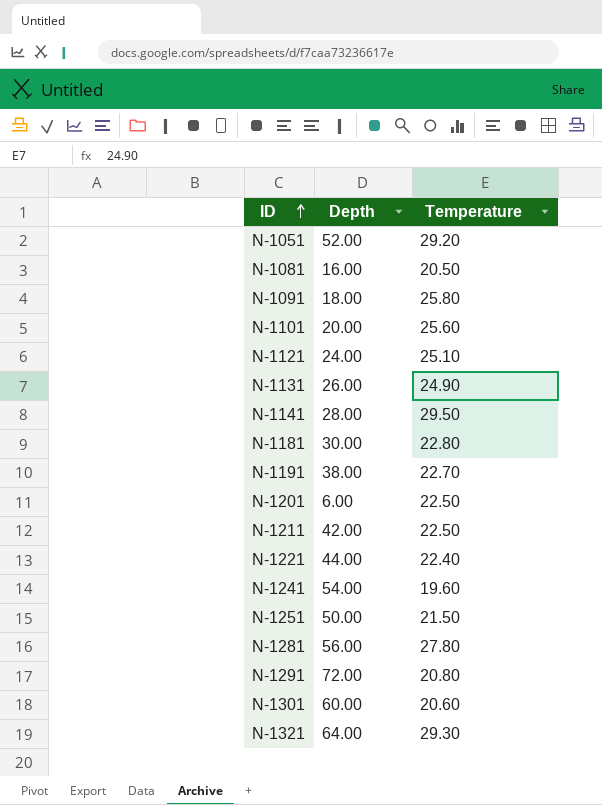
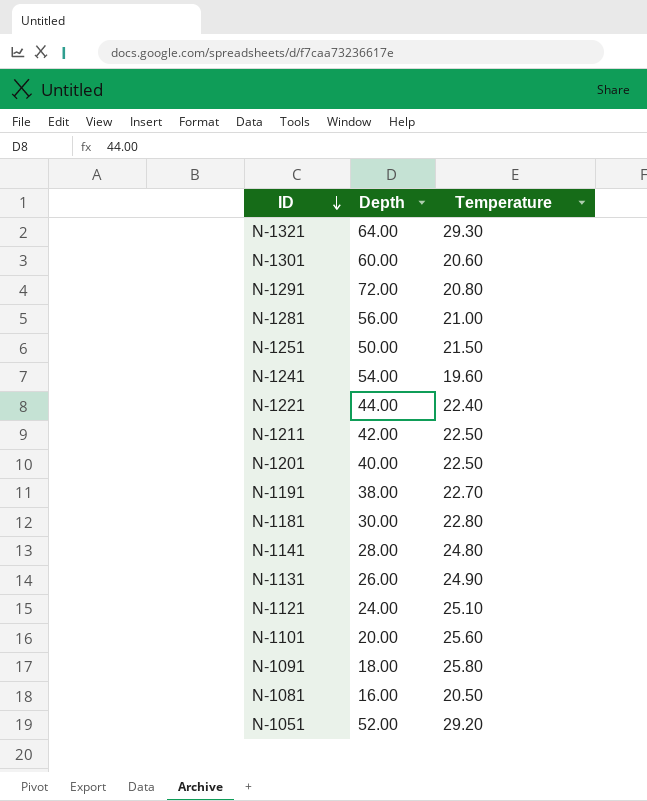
row order: ID ascending -> ID descending
N-1281 | Temperature: 27.80 -> 21.00
N-1201 | Depth: 6.00 -> 40.00
N-1141 | Temperature: 29.50 -> 24.80

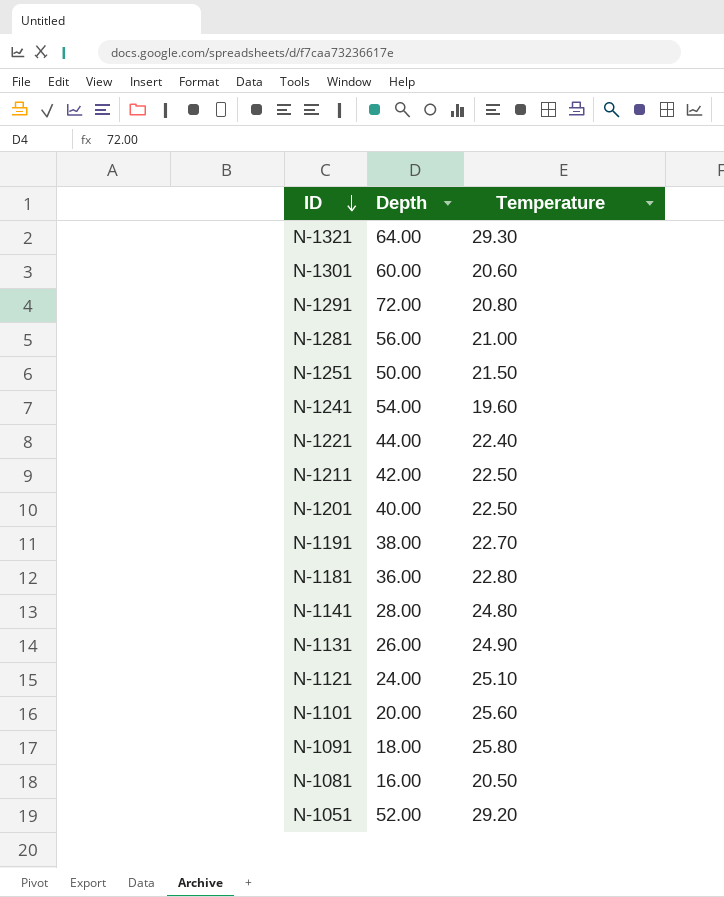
N-1181 | Depth: 30.00 -> 36.00

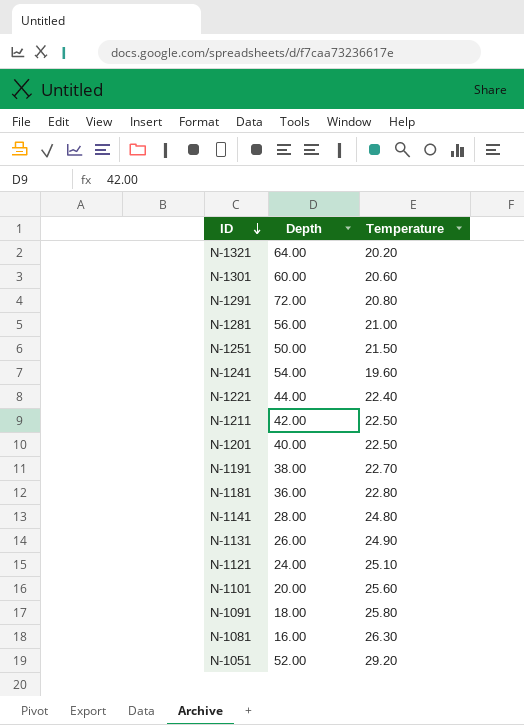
N-1321 | Temperature: 29.30 -> 20.20
N-1081 | Temperature: 20.50 -> 26.30

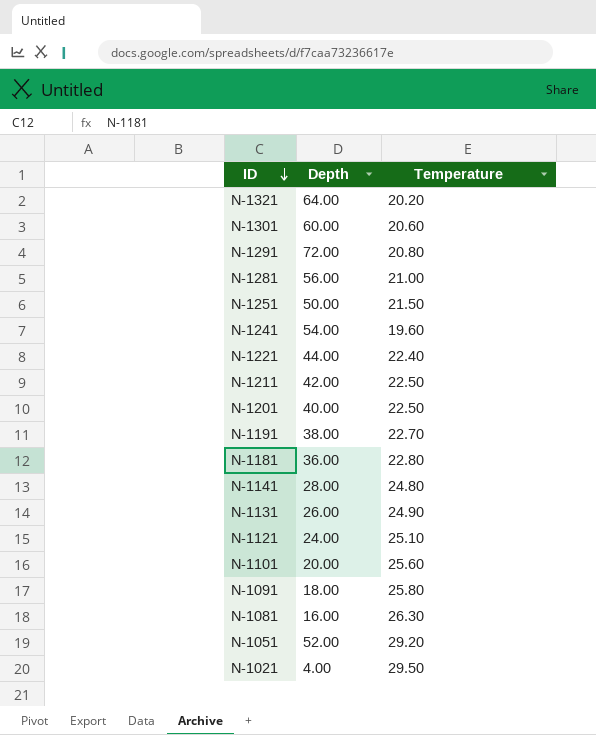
row N-1021: none -> 4.00 | 29.50

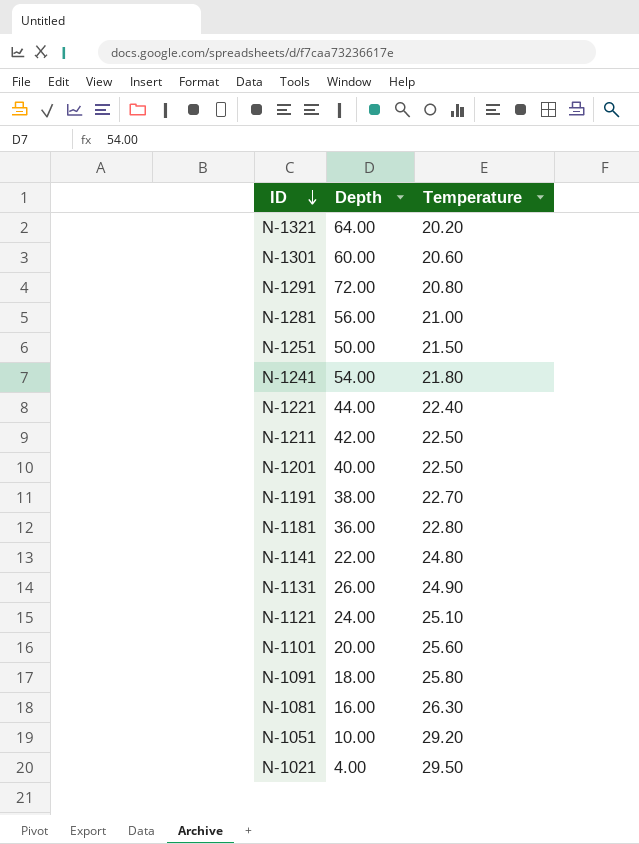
N-1241 | Temperature: 19.60 -> 21.80
N-1141 | Depth: 28.00 -> 22.00
N-1051 | Depth: 52.00 -> 10.00

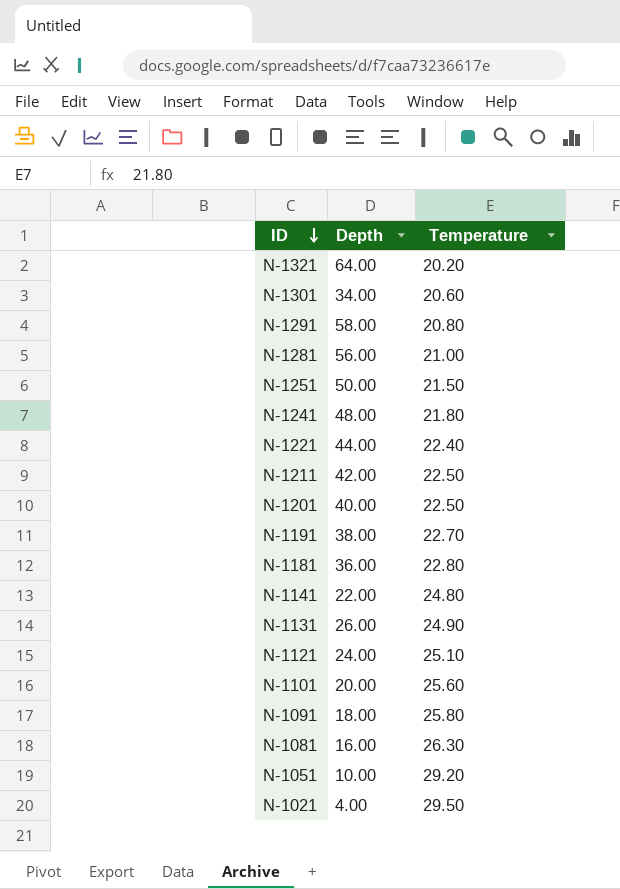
N-1301 | Depth: 60.00 -> 34.00
N-1291 | Depth: 72.00 -> 58.00
N-1241 | Depth: 54.00 -> 48.00

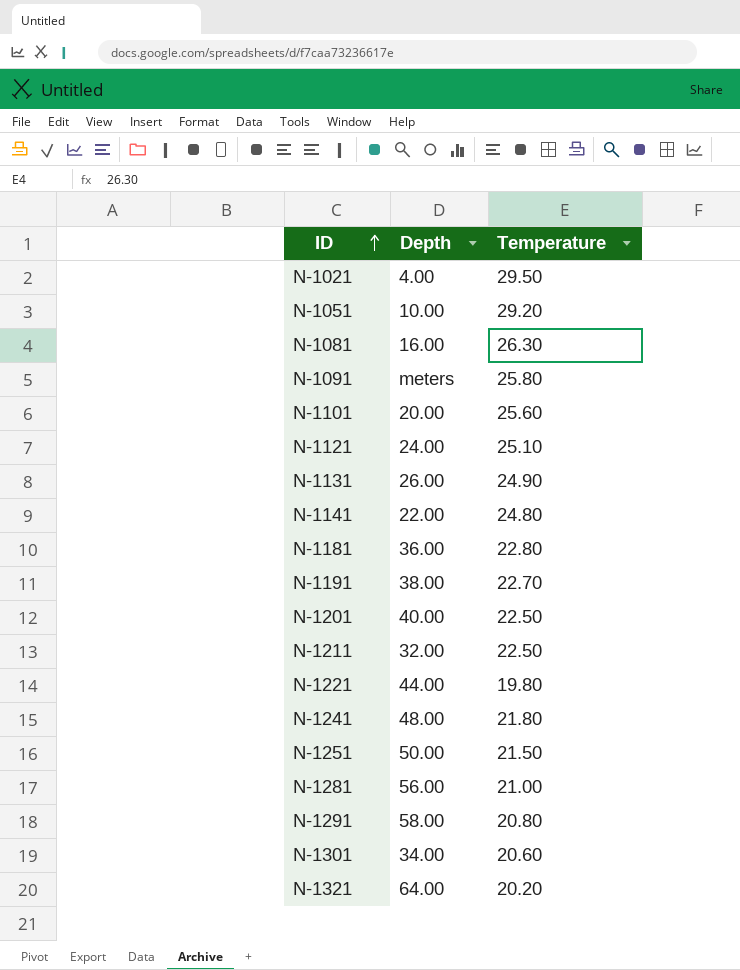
row order: ID descending -> ID ascending
N-1091 | Depth: 18.00 -> meters
N-1211 | Depth: 42.00 -> 32.00
N-1221 | Temperature: 22.40 -> 19.80

